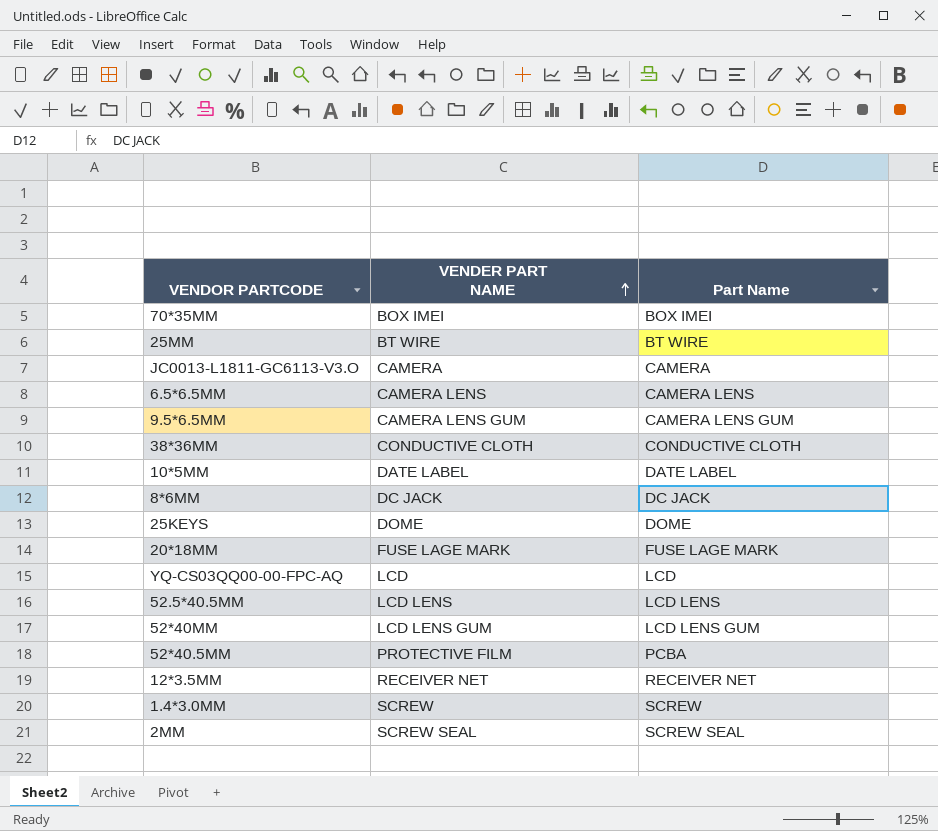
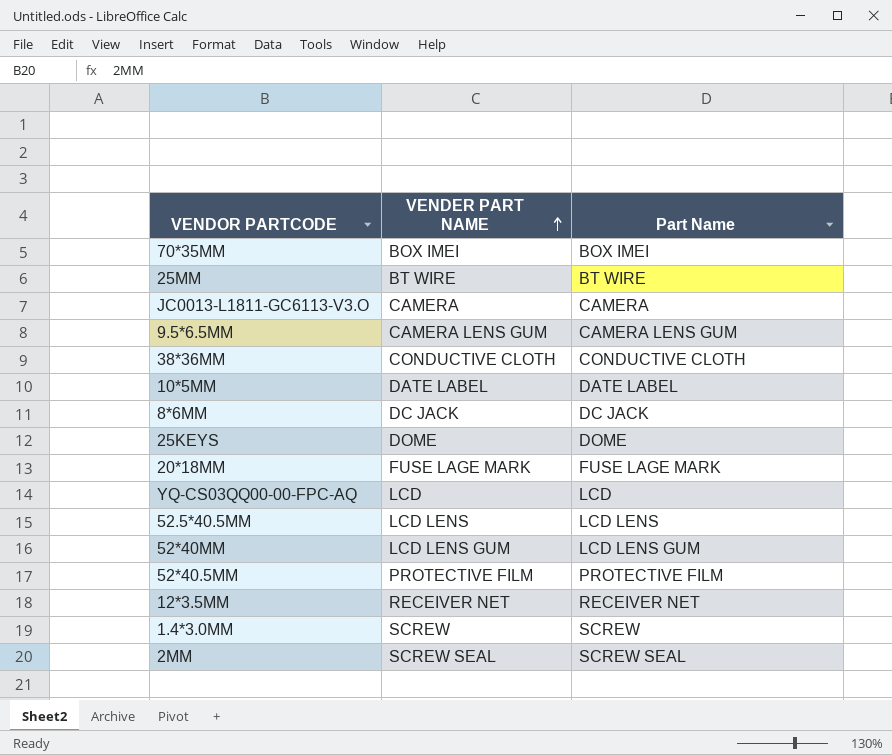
row 6.5*6.5MM: CAMERA LENS | CAMERA LENS -> none
52*40.5MM | Part Name: PCBA -> PROTECTIVE FILM

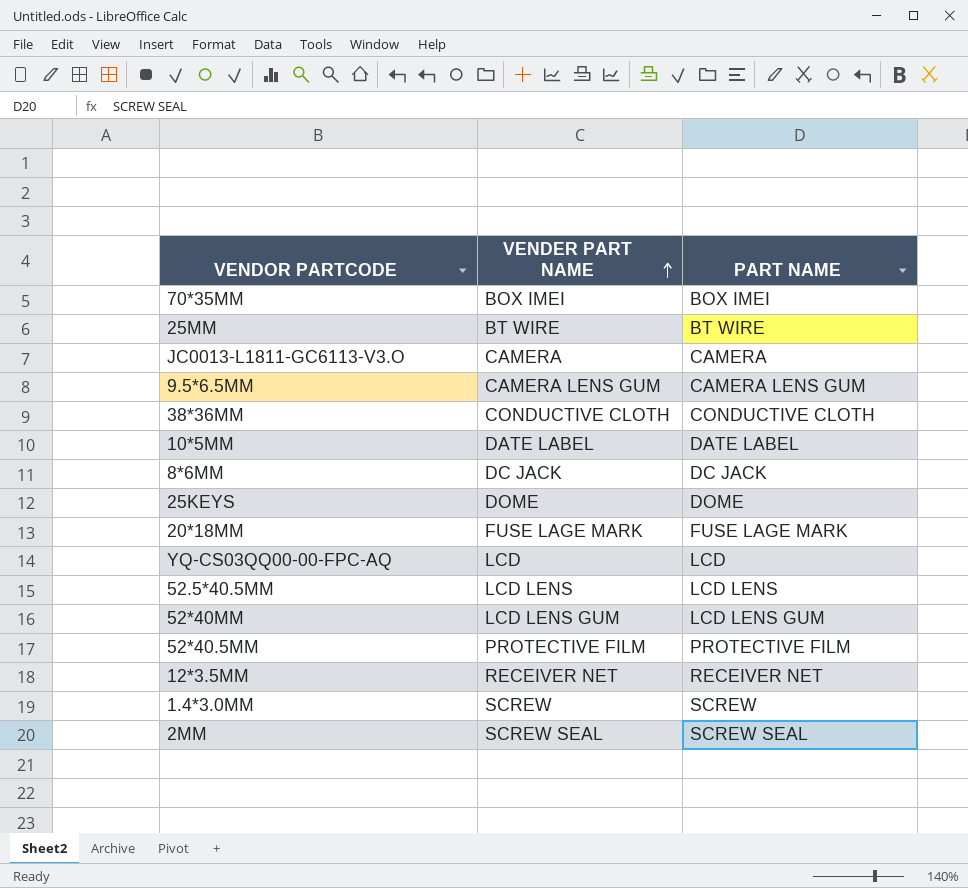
column name: Part Name -> PART NAME

